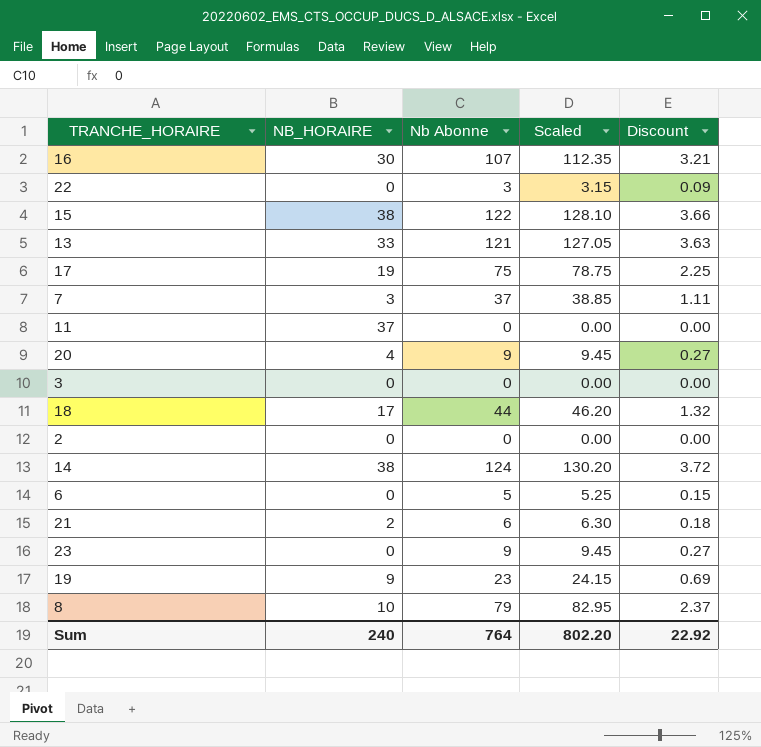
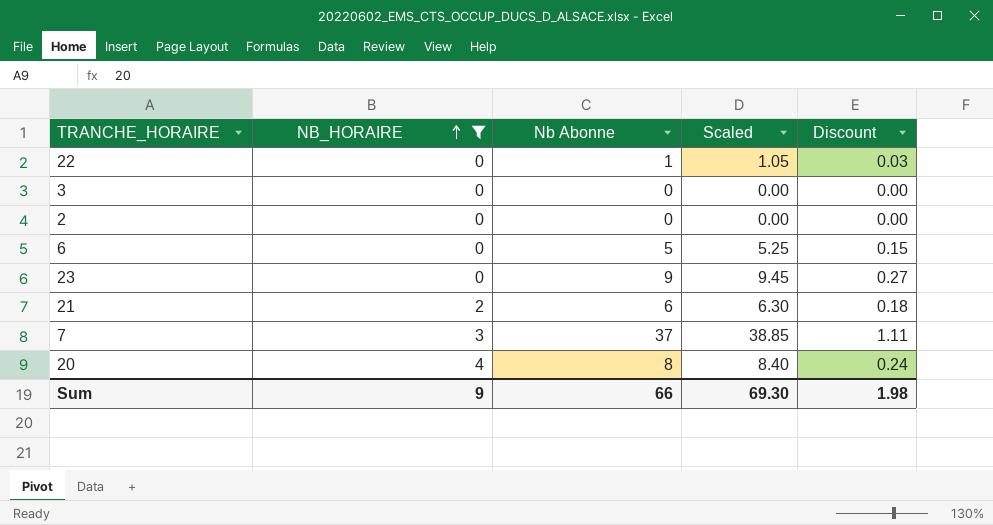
filter: none -> NB_HORAIRE <= 4
row order: none -> NB_HORAIRE ascending
22 | Nb Abonne: 3 -> 1
22 | Scaled: 3.15 -> 1.05
22 | Discount: 0.09 -> 0.03
20 | Nb Abonne: 9 -> 8
20 | Scaled: 9.45 -> 8.40
20 | Discount: 0.27 -> 0.24
Sum | NB_HORAIRE: 240 -> 9
Sum | Nb Abonne: 764 -> 66
Sum | Scaled: 802.20 -> 69.30
Sum | Discount: 22.92 -> 1.98

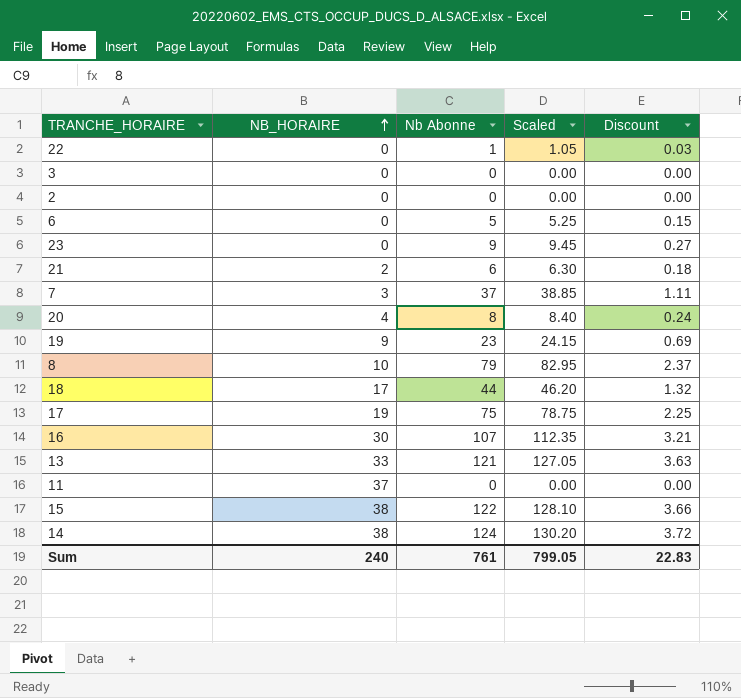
filter: NB_HORAIRE <= 4 -> none
Sum | NB_HORAIRE: 9 -> 240
Sum | Nb Abonne: 66 -> 761
Sum | Scaled: 69.30 -> 799.05
Sum | Discount: 1.98 -> 22.83

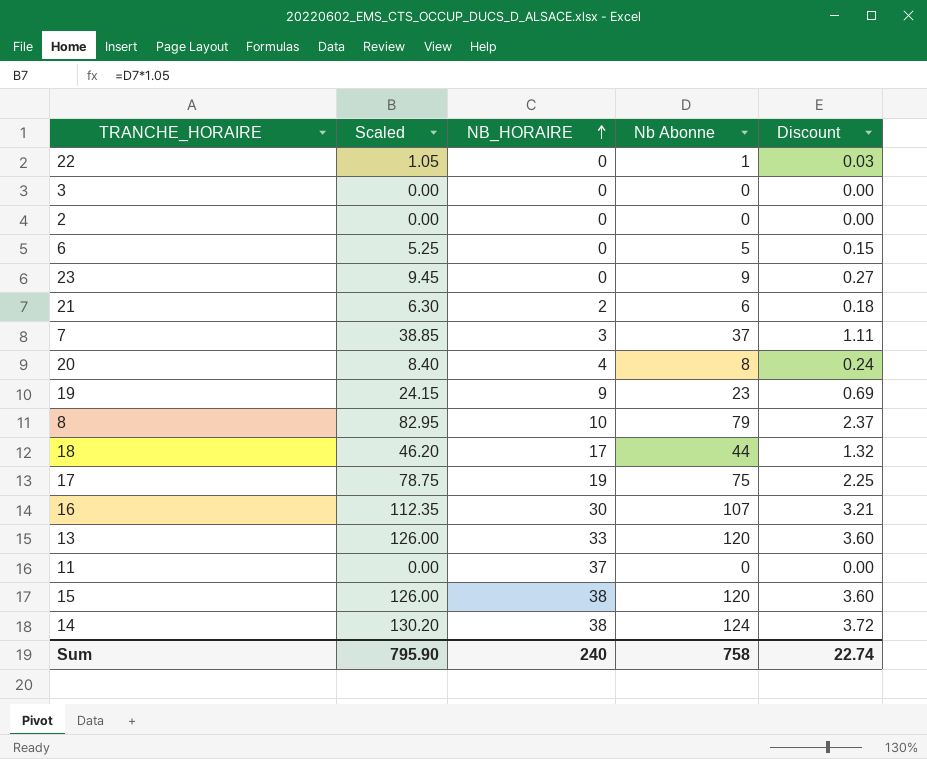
column Scaled | position: 4 -> 2
13 | Scaled: 127.05 -> 126.00
13 | Nb Abonne: 121 -> 120
13 | Discount: 3.63 -> 3.60
15 | Scaled: 128.10 -> 126.00
15 | Nb Abonne: 122 -> 120
15 | Discount: 3.66 -> 3.60
Sum | Scaled: 799.05 -> 795.90
Sum | Nb Abonne: 761 -> 758
Sum | Discount: 22.83 -> 22.74

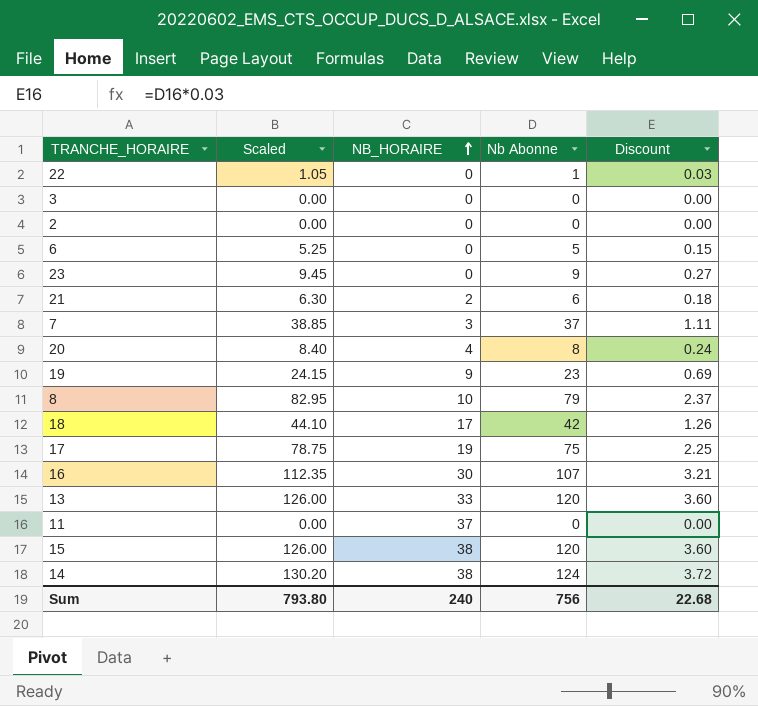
18 | Scaled: 46.20 -> 44.10
18 | Nb Abonne: 44 -> 42
18 | Discount: 1.32 -> 1.26
Sum | Scaled: 795.90 -> 793.80
Sum | Nb Abonne: 758 -> 756
Sum | Discount: 22.74 -> 22.68

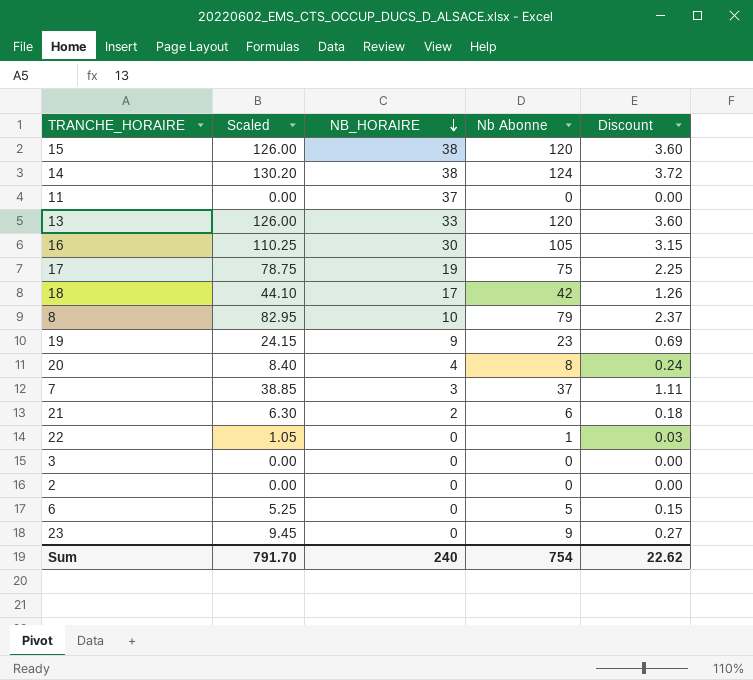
row order: NB_HORAIRE ascending -> NB_HORAIRE descending
16 | Scaled: 112.35 -> 110.25
16 | Nb Abonne: 107 -> 105
16 | Discount: 3.21 -> 3.15
Sum | Scaled: 793.80 -> 791.70
Sum | Nb Abonne: 756 -> 754
Sum | Discount: 22.68 -> 22.62

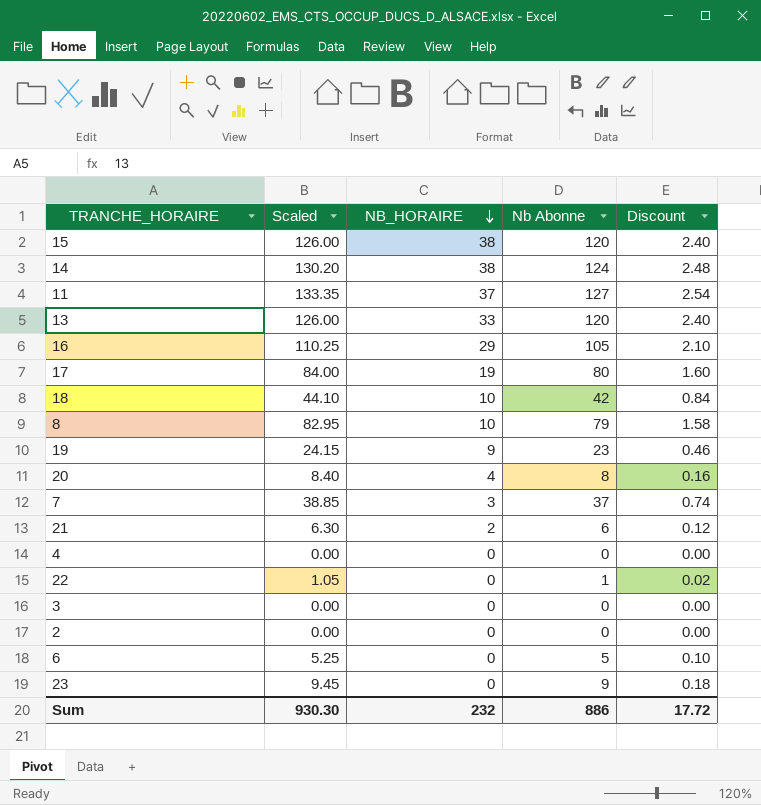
column Discount | formula: [Nb Abonne] * 0.03 -> [Nb Abonne] * 0.02
11 | Scaled: 0.00 -> 133.35
11 | Nb Abonne: 0 -> 127
16 | NB_HORAIRE: 30 -> 29
17 | Scaled: 78.75 -> 84.00
17 | Nb Abonne: 75 -> 80
18 | NB_HORAIRE: 17 -> 10
row 4: none -> 0.00 | 0 | 0 | 0.00
Sum | Scaled: 791.70 -> 930.30
Sum | NB_HORAIRE: 240 -> 232
Sum | Nb Abonne: 754 -> 886
Sum | Discount: 22.62 -> 17.72

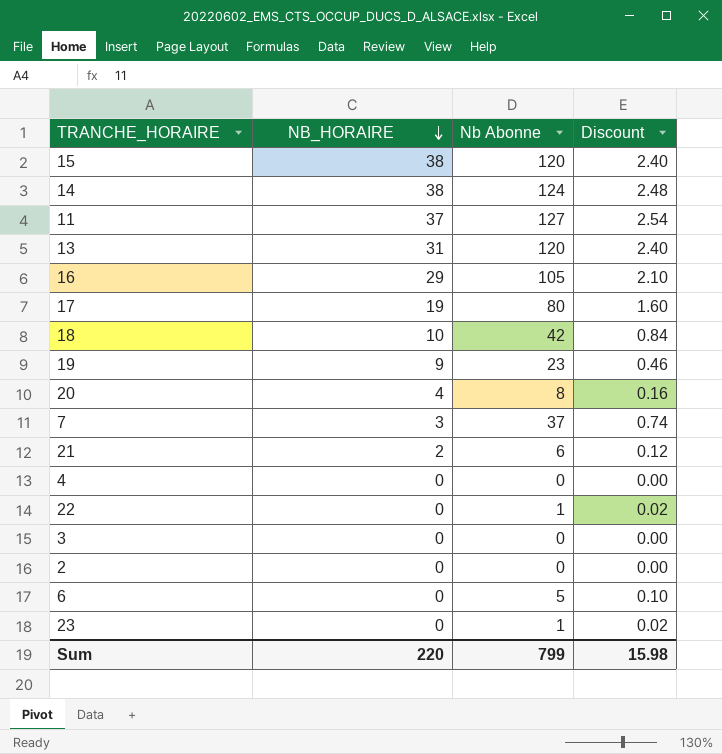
column Scaled | formula: [Nb Abonne] * 1.05 -> none
row 8: 82.95 | 10 | 79 | 1.58 -> none
13 | NB_HORAIRE: 33 -> 31
23 | Nb Abonne: 9 -> 1
23 | Discount: 0.18 -> 0.02
Sum | NB_HORAIRE: 232 -> 220
Sum | Nb Abonne: 886 -> 799
Sum | Discount: 17.72 -> 15.98

